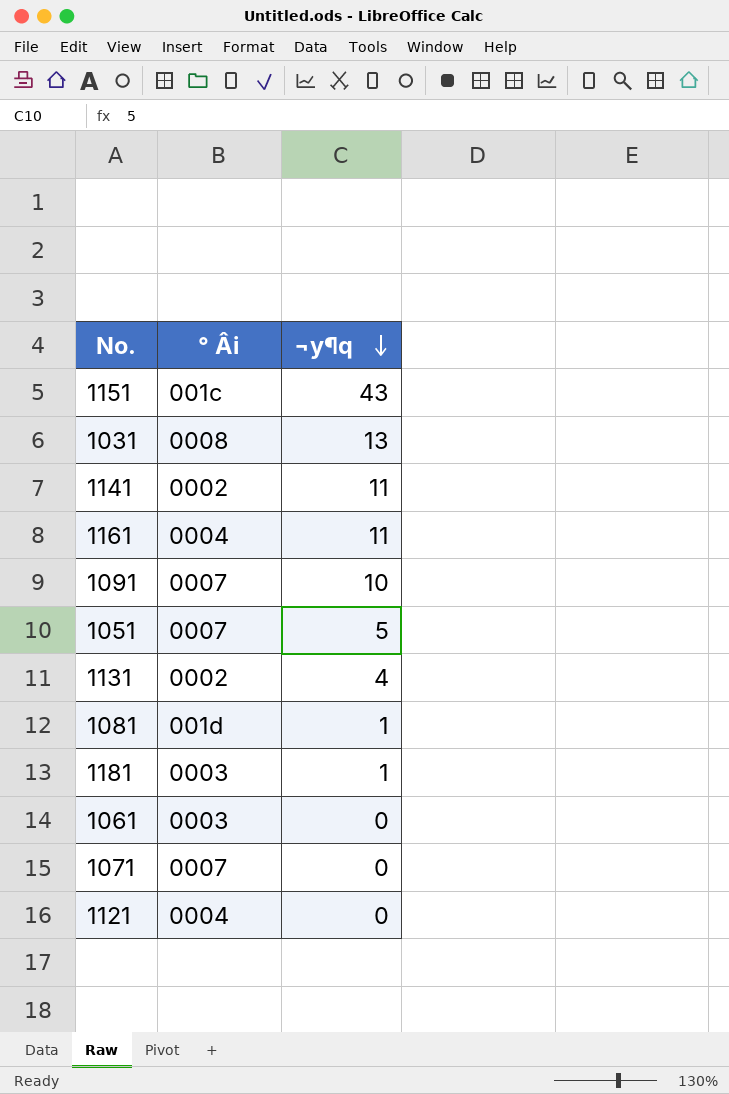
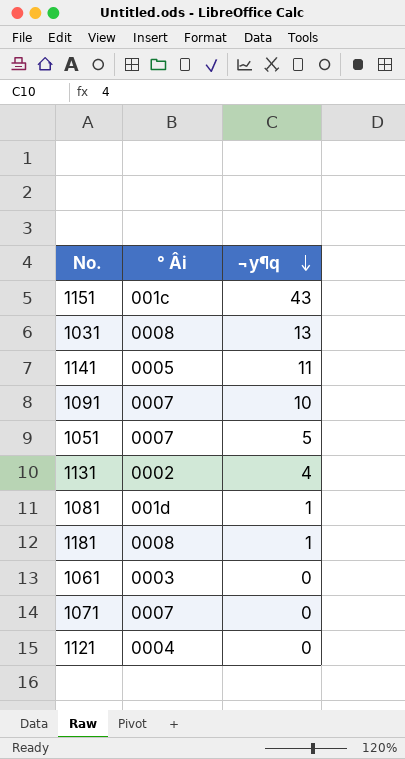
row 1161: 0004 | 11 -> none
1141 | ° Âi: 0002 -> 0005
1181 | ° Âi: 0003 -> 0008

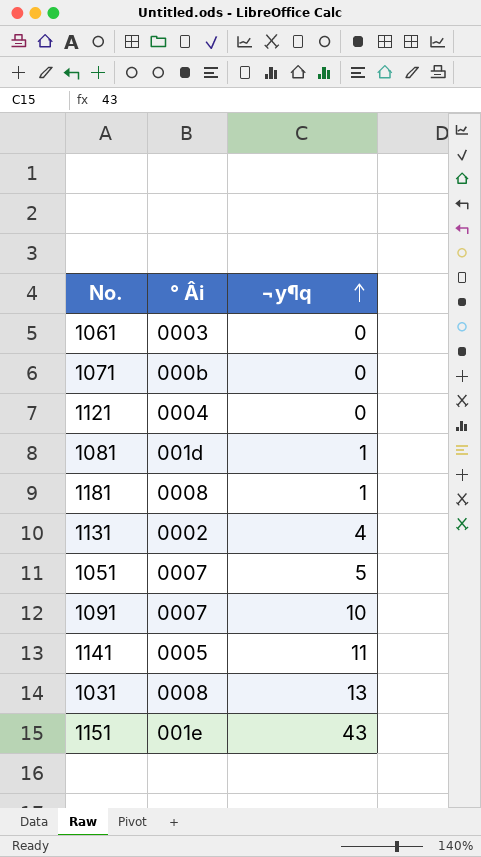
row order: ¬y¶q descending -> ¬y¶q ascending
1071 | ° Âi: 0007 -> 000b
1151 | ° Âi: 001c -> 001e

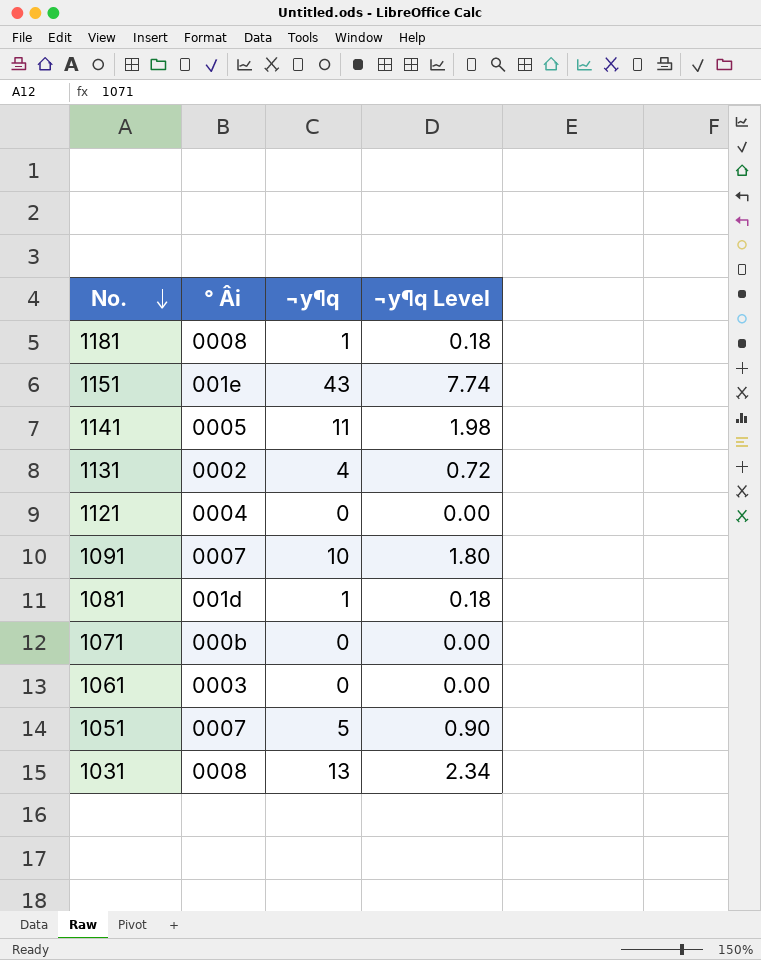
row order: ¬y¶q ascending -> No. descending
column ¬y¶q Level | formula: none -> [¬y¶q] * 0.18

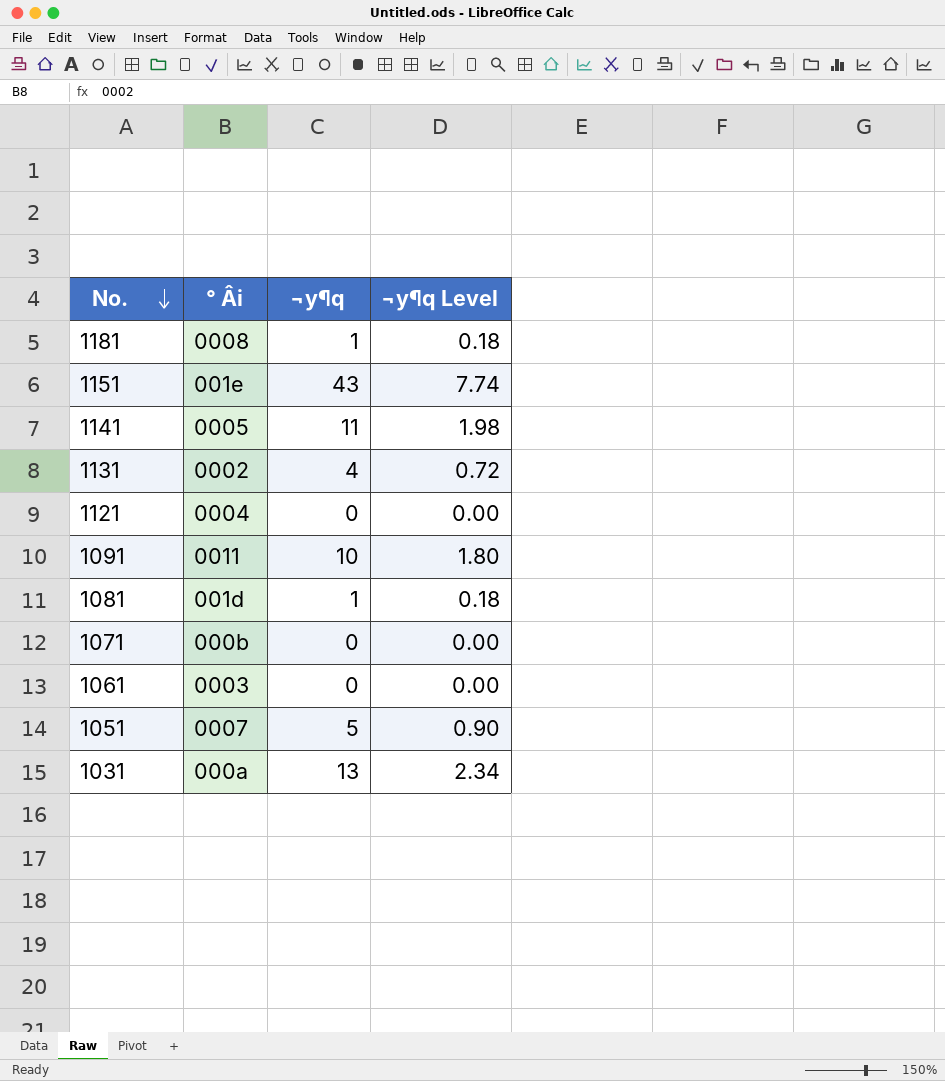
1091 | ° Âi: 0007 -> 0011
1031 | ° Âi: 0008 -> 000a

